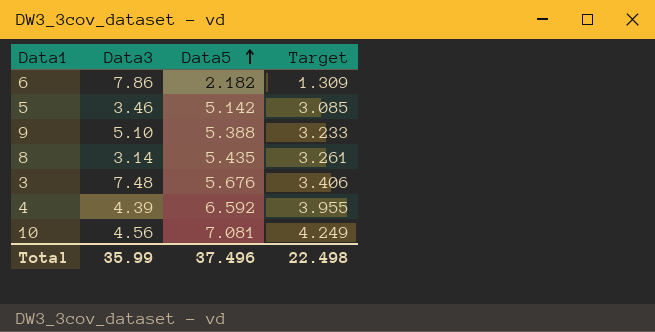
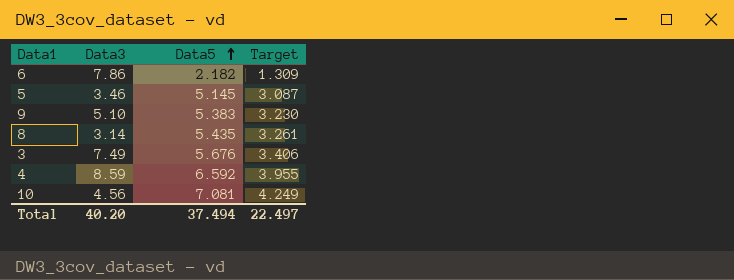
5 | Data5: 5.142 -> 5.145
5 | Target: 3.085 -> 3.087
9 | Data5: 5.388 -> 5.383
9 | Target: 3.233 -> 3.230
3 | Data3: 7.48 -> 7.49
4 | Data3: 4.39 -> 8.59
Total | Data3: 35.99 -> 40.20
Total | Data5: 37.496 -> 37.494
Total | Target: 22.498 -> 22.497

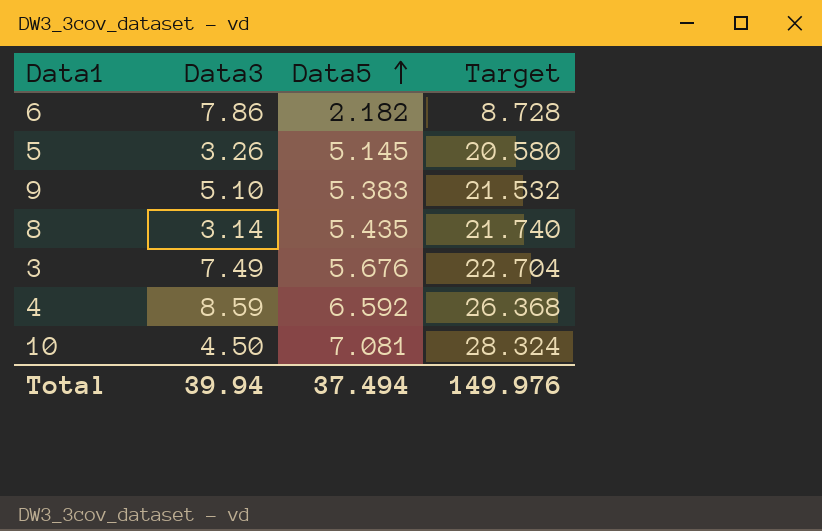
column Target | formula: [Data5] * 0.6 -> [Data5] * 4
5 | Data3: 3.46 -> 3.26
10 | Data3: 4.56 -> 4.50
Total | Data3: 40.20 -> 39.94
Total | Target: 22.497 -> 149.976

